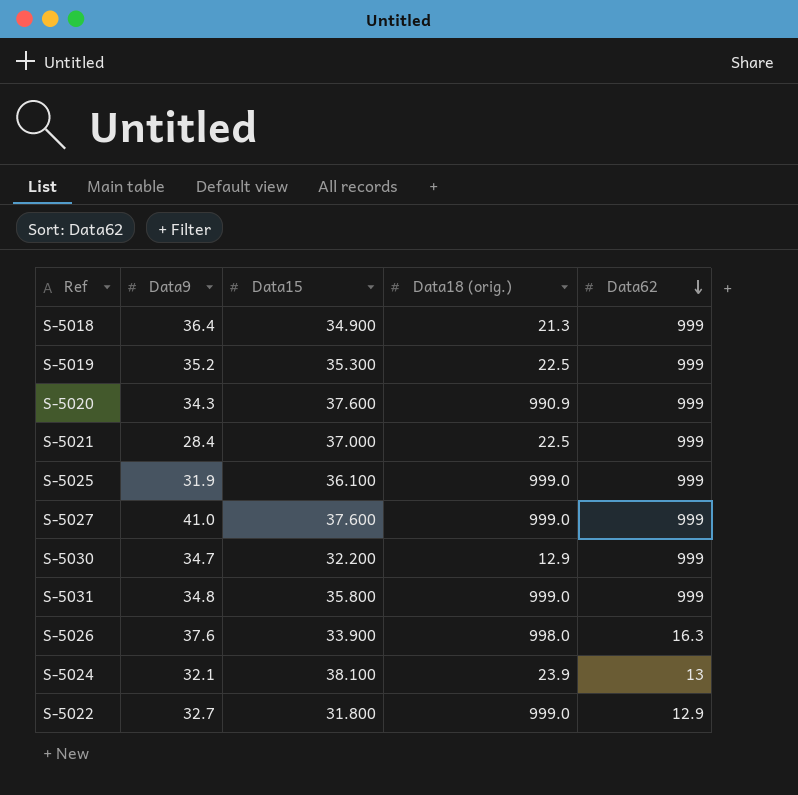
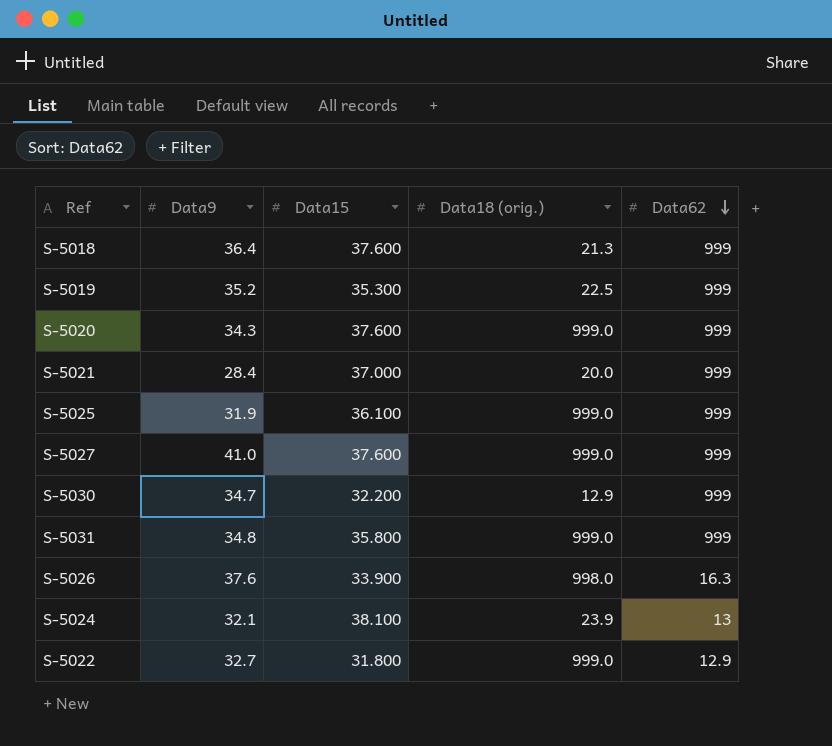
S-5018 | Data15: 34.900 -> 37.600
S-5020 | Data18 (orig.): 990.9 -> 999.0
S-5021 | Data18 (orig.): 22.5 -> 20.0

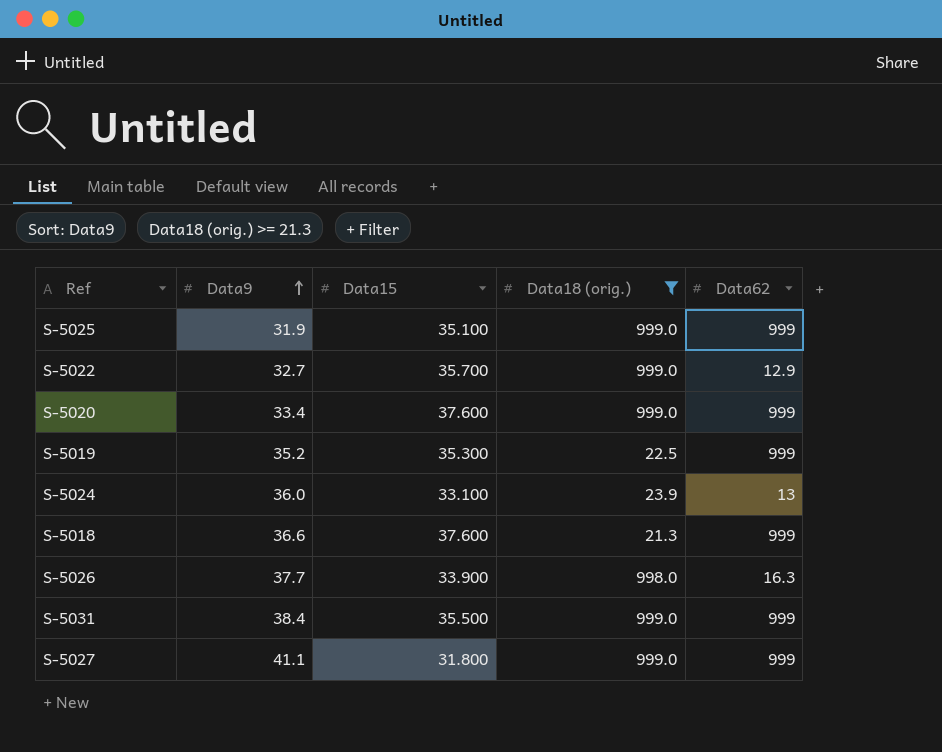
filter: none -> Data18 (orig.) >= 21.3
row order: Data62 descending -> Data9 ascending
S-5025 | Data15: 36.100 -> 35.100
S-5022 | Data15: 31.800 -> 35.700
S-5020 | Data9: 34.3 -> 33.4
S-5024 | Data9: 32.1 -> 36.0
S-5024 | Data15: 38.100 -> 33.100
S-5018 | Data9: 36.4 -> 36.6
S-5026 | Data9: 37.6 -> 37.7
S-5031 | Data9: 34.8 -> 38.4
S-5031 | Data15: 35.800 -> 35.500
S-5027 | Data9: 41.0 -> 41.1
S-5027 | Data15: 37.600 -> 31.800

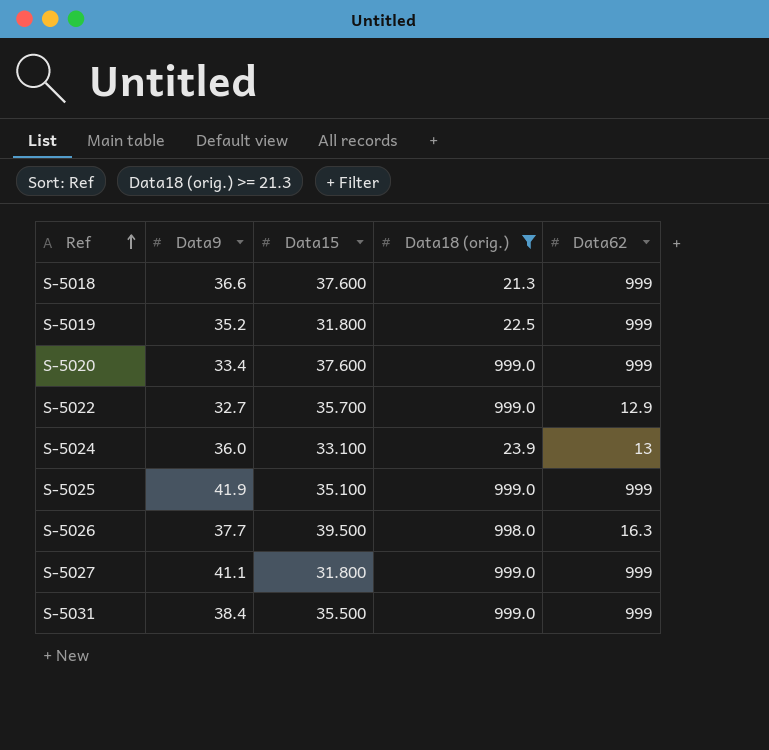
row order: Data9 ascending -> Ref ascending
S-5019 | Data15: 35.300 -> 31.800
S-5025 | Data9: 31.9 -> 41.9
S-5026 | Data15: 33.900 -> 39.500

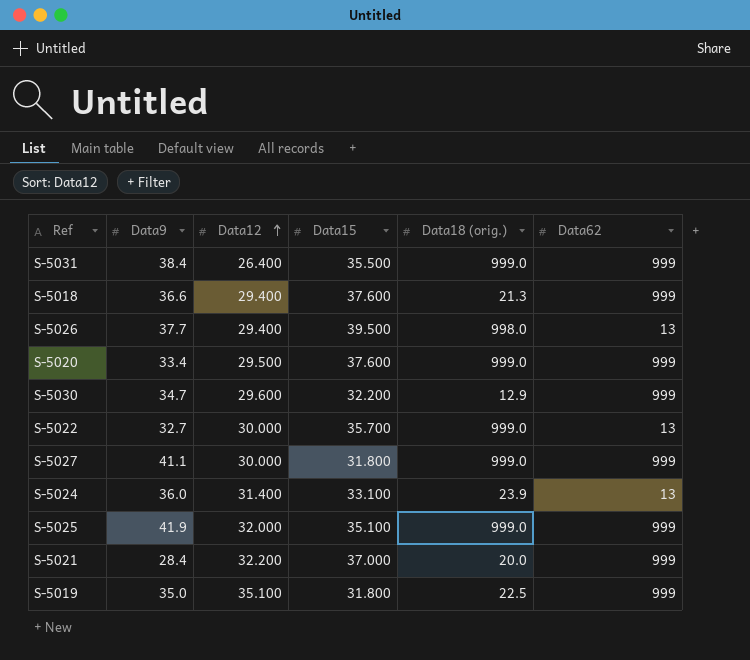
filter: Data18 (orig.) >= 21.3 -> none
row order: Ref ascending -> Data12 ascending
column Data12 | position: none -> 3
S-5026 | Data62: 16.3 -> 13
S-5022 | Data62: 12.9 -> 13
S-5019 | Data9: 35.2 -> 35.0

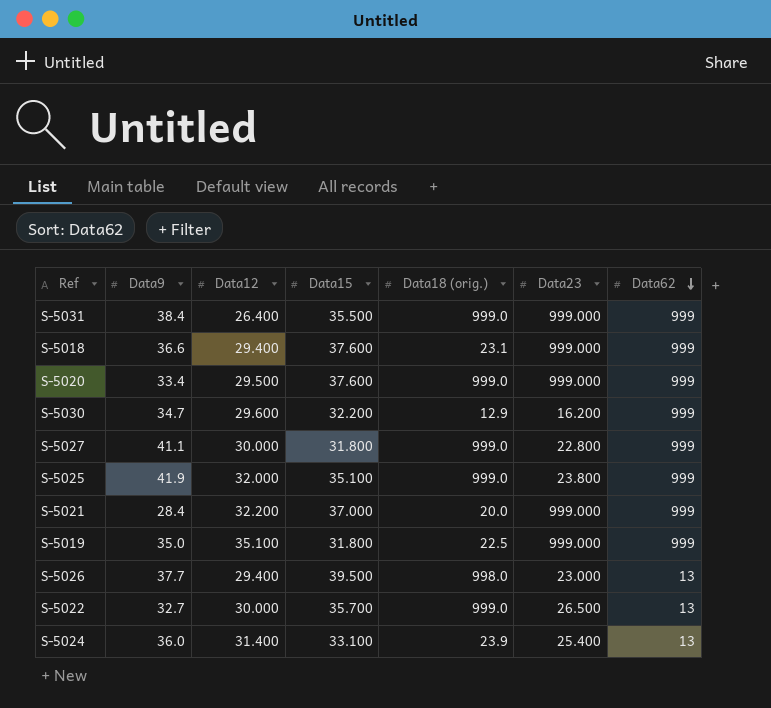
row order: Data12 ascending -> Data62 descending
column Data23 | position: none -> 6
S-5018 | Data18 (orig.): 21.3 -> 23.1

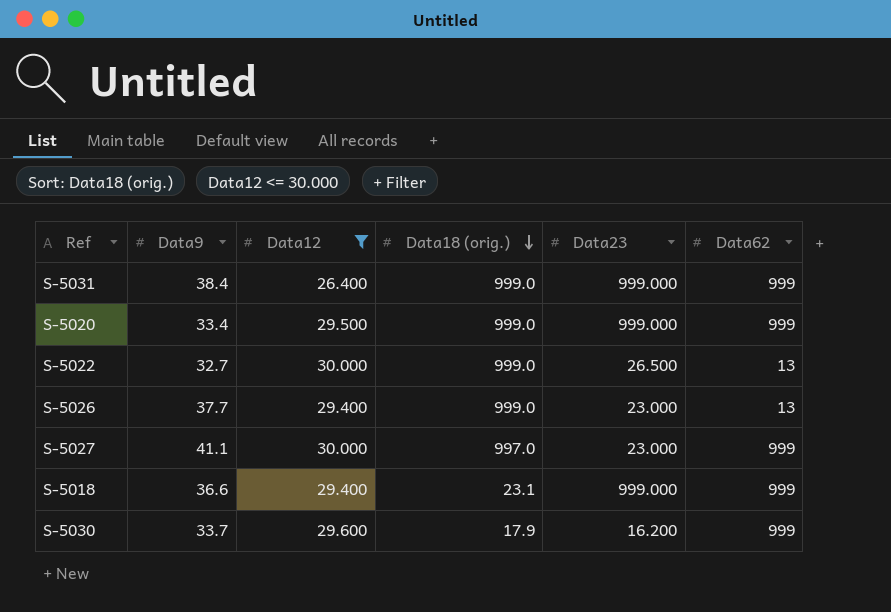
filter: none -> Data12 <= 30.000
row order: Data62 descending -> Data18 (orig.) descending
column Data15 | position: 4 -> none
S-5026 | Data18 (orig.): 998.0 -> 999.0
S-5027 | Data18 (orig.): 999.0 -> 997.0
S-5027 | Data23: 22.800 -> 23.000
S-5030 | Data9: 34.7 -> 33.7
S-5030 | Data18 (orig.): 12.9 -> 17.9

